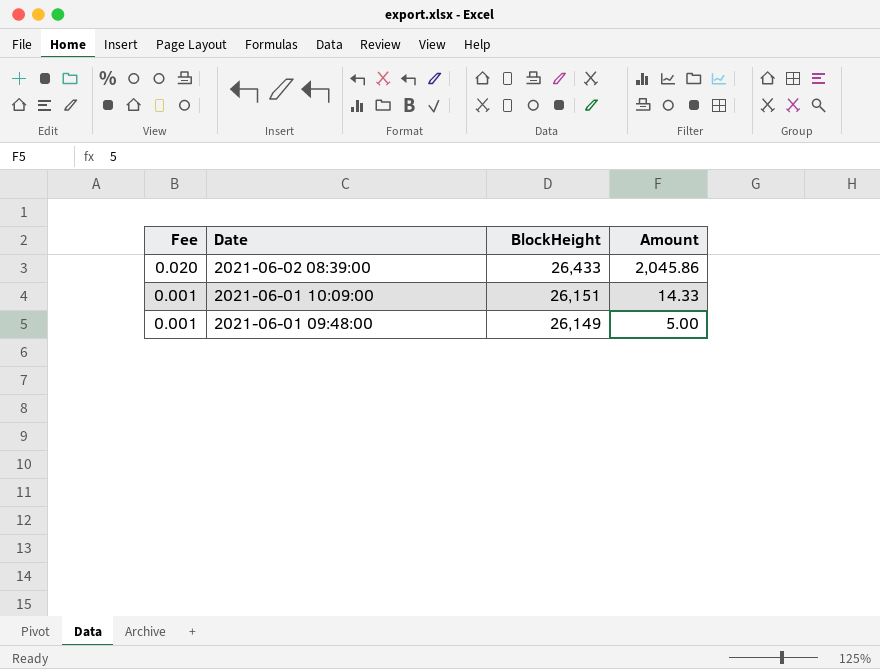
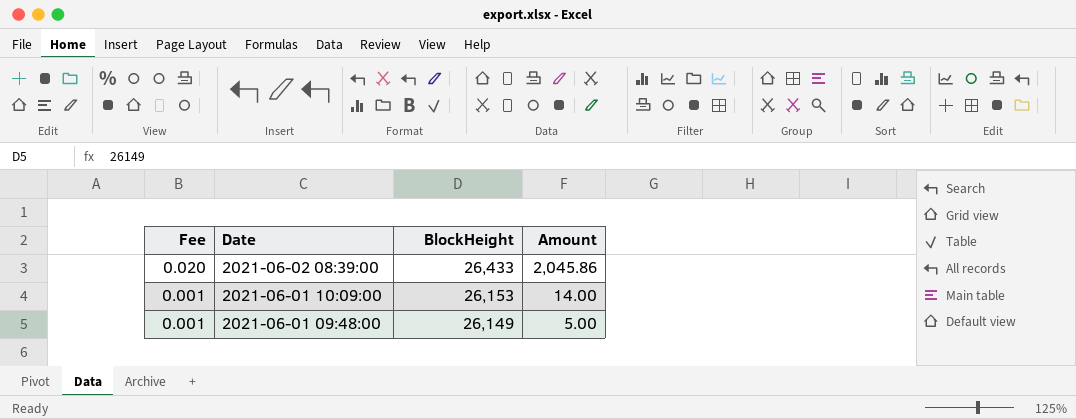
2021-06-01 10:09:00 | BlockHeight: 26,151 -> 26,153
2021-06-01 10:09:00 | Amount: 14.33 -> 14.00

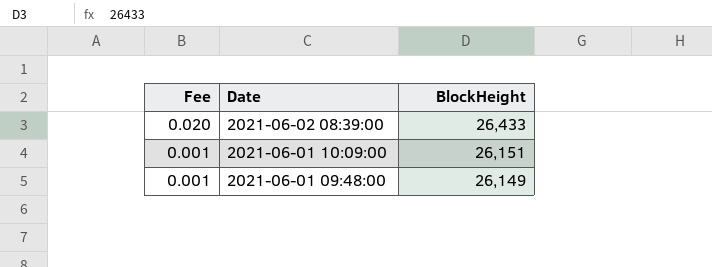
column Amount | position: 4 -> none
2021-06-01 10:09:00 | BlockHeight: 26,153 -> 26,151

